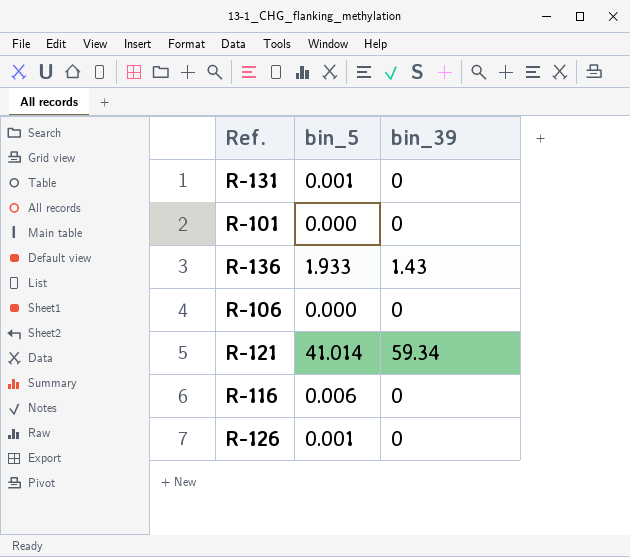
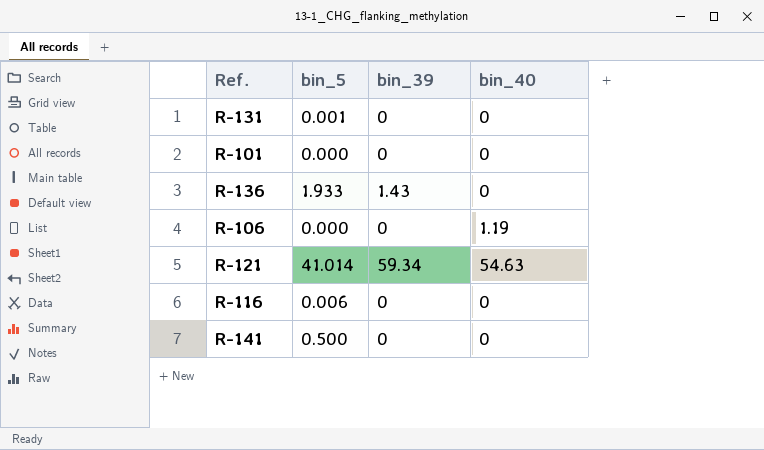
column bin_40 | position: none -> 4
row R-126: 0.001 | 0 -> none
row R-141: none -> 0.500 | 0 | 0

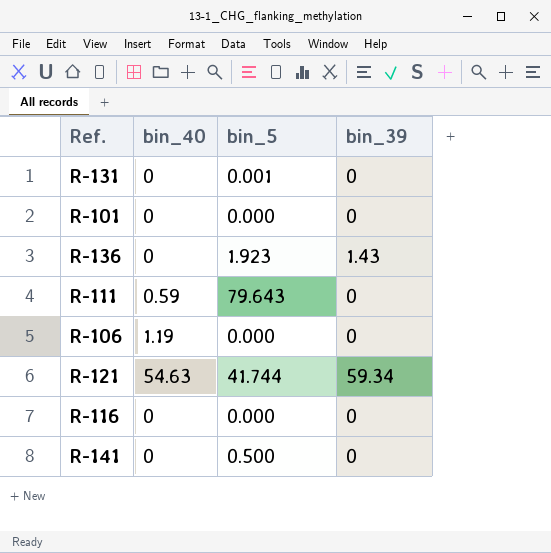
column bin_40 | position: 4 -> 2
R-136 | bin_5: 1.933 -> 1.923
row R-111: none -> 0.59 | 79.643 | 0
R-121 | bin_5: 41.014 -> 41.744
R-116 | bin_5: 0.006 -> 0.000

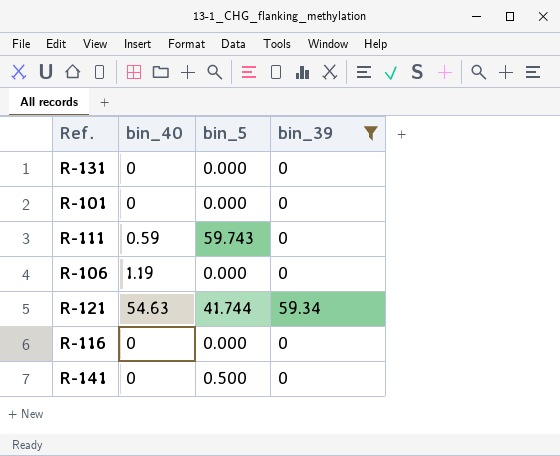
filter: none -> bin_39 != 1.43
R-131 | bin_5: 0.001 -> 0.000
R-111 | bin_5: 79.643 -> 59.743

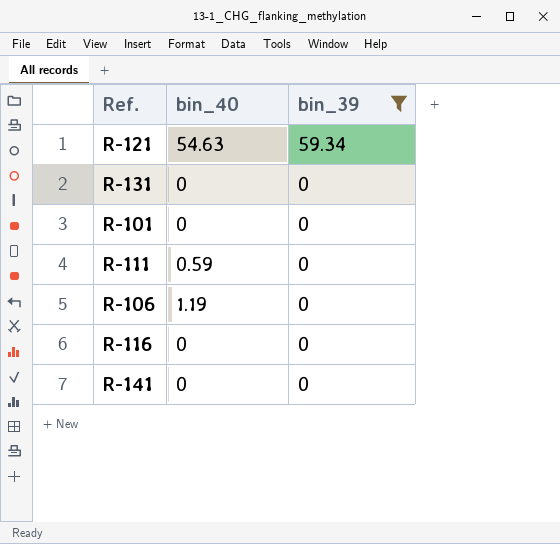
row order: none -> bin_39 descending
column bin_5 | position: 3 -> none

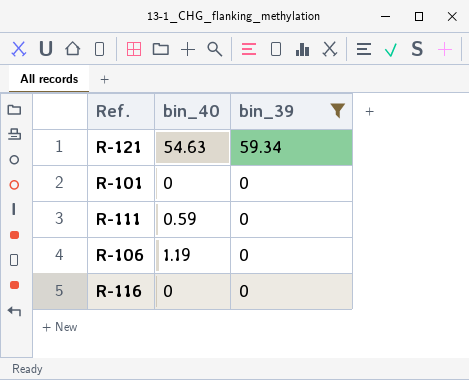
row R-131: 0 | 0 -> none
row R-141: 0 | 0 -> none

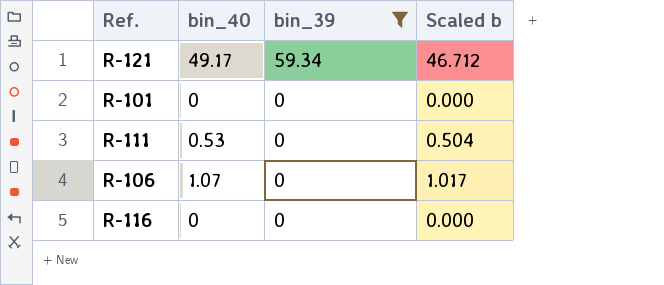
column Scaled b | formula: none -> [bin_40] * 0.95
R-121 | bin_40: 54.63 -> 49.17
R-111 | bin_40: 0.59 -> 0.53
R-106 | bin_40: 1.19 -> 1.07

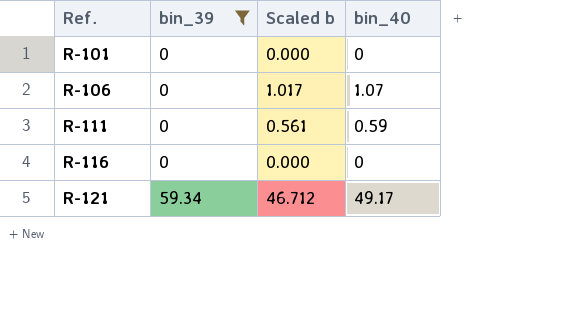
row order: bin_39 descending -> Ref. ascending
column bin_40 | position: 2 -> 4
R-111 | Scaled b: 0.504 -> 0.561
R-111 | bin_40: 0.53 -> 0.59

